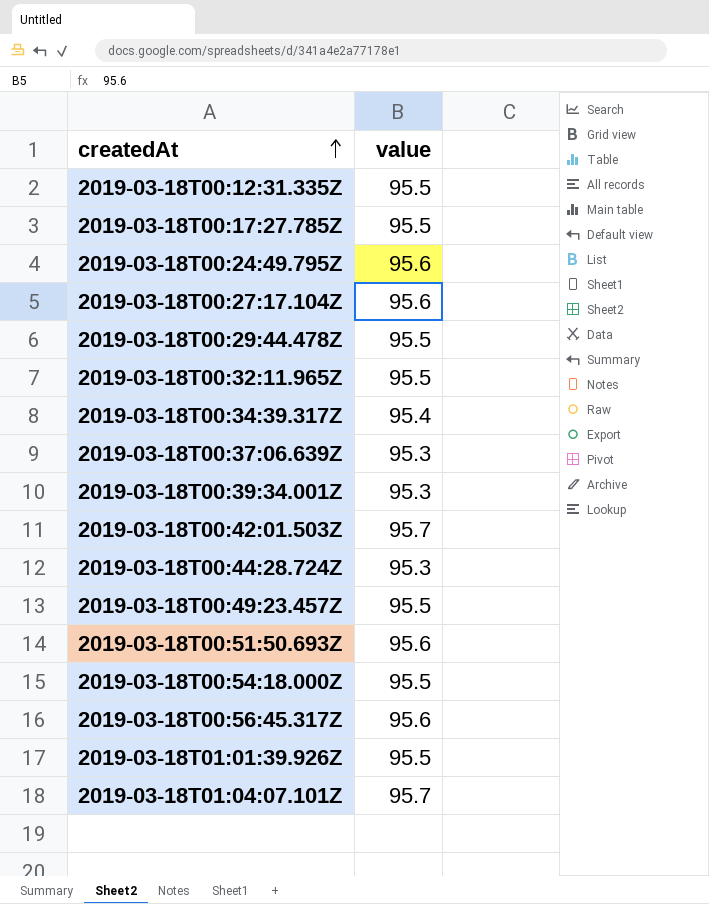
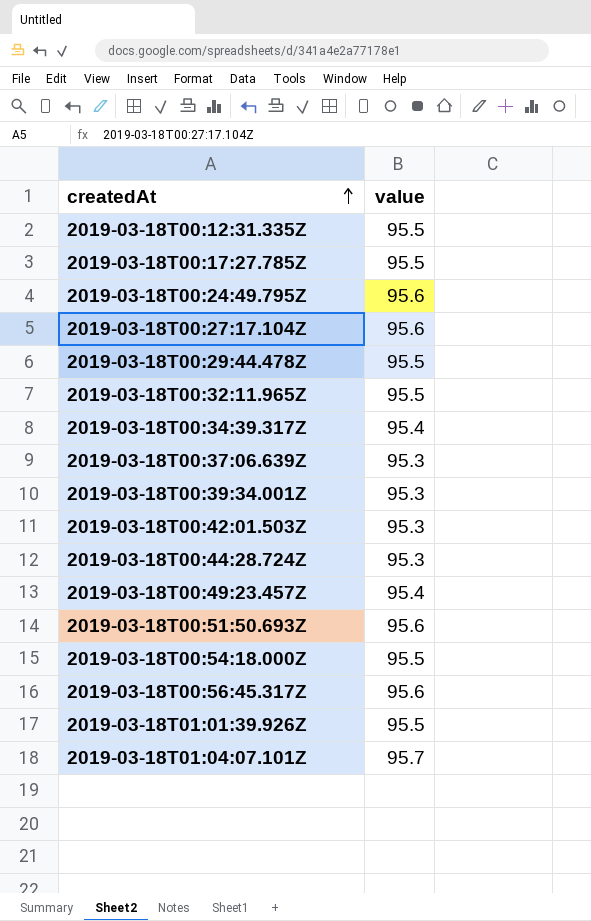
2019-03-18T00:42:01.503Z | value: 95.7 -> 95.3
2019-03-18T00:49:23.457Z | value: 95.5 -> 95.4

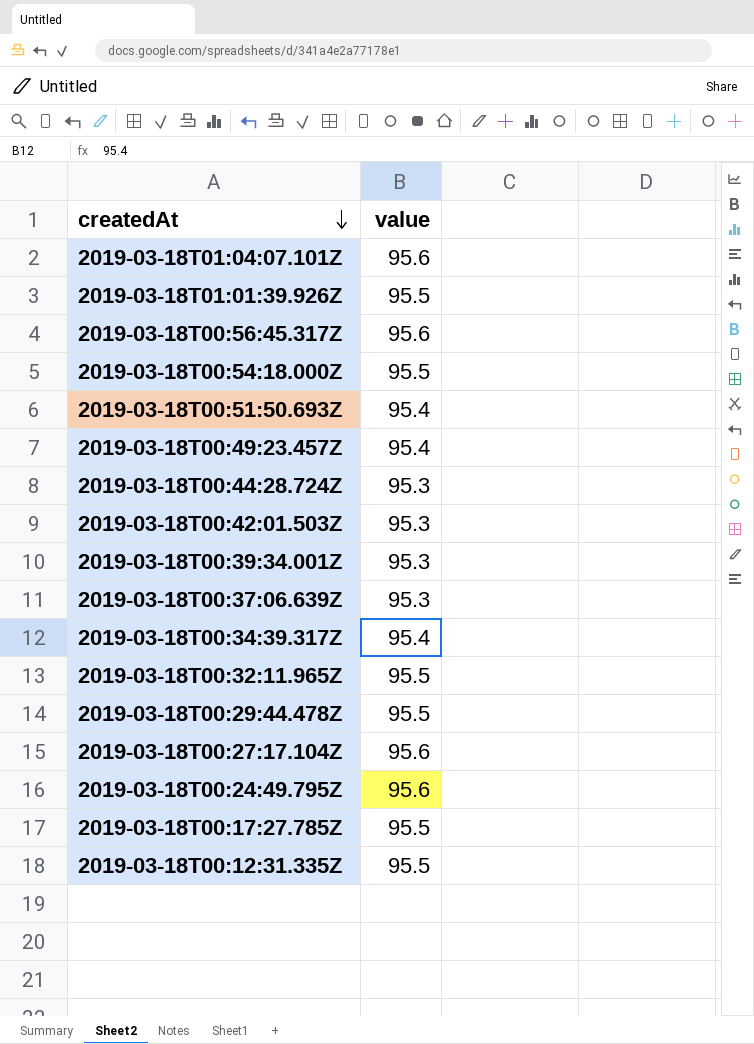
row order: createdAt ascending -> createdAt descending
2019-03-18T01:04:07.101Z | value: 95.7 -> 95.6
2019-03-18T00:51:50.693Z | value: 95.6 -> 95.4

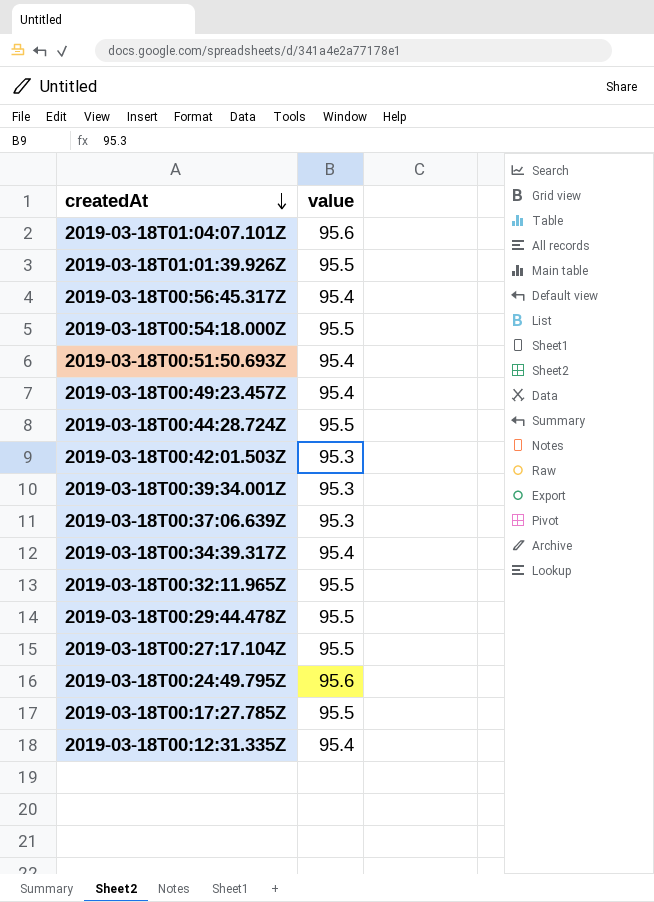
2019-03-18T00:56:45.317Z | value: 95.6 -> 95.4
2019-03-18T00:44:28.724Z | value: 95.3 -> 95.5
2019-03-18T00:27:17.104Z | value: 95.6 -> 95.5
2019-03-18T00:12:31.335Z | value: 95.5 -> 95.4

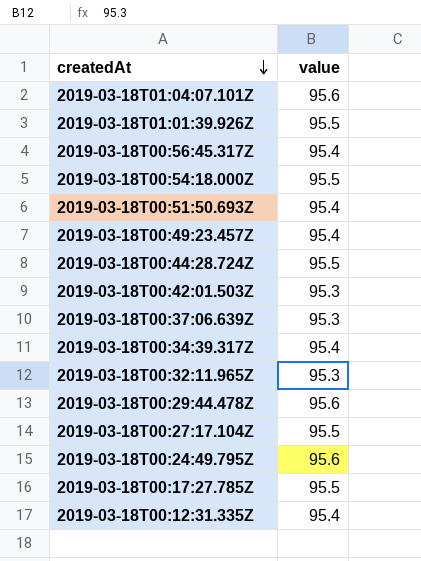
row 2019-03-18T00:39:34.001Z: 95.3 -> none
2019-03-18T00:32:11.965Z | value: 95.5 -> 95.3
2019-03-18T00:29:44.478Z | value: 95.5 -> 95.6

